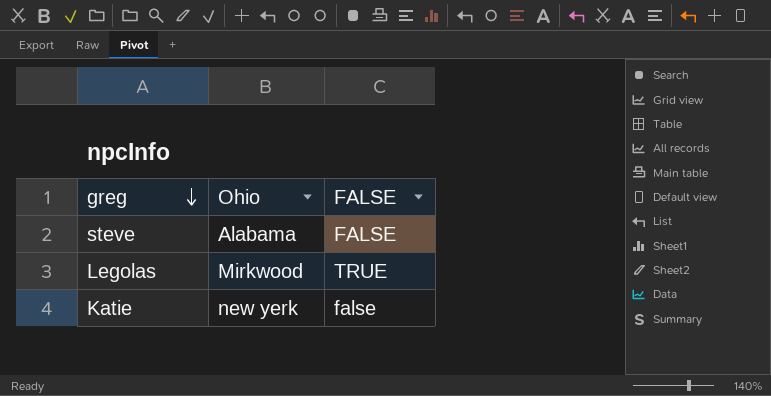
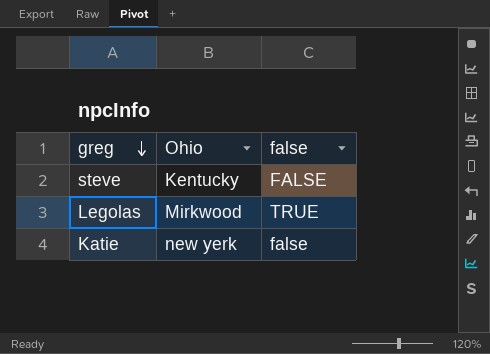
column name: FALSE -> false
steve | Ohio: Alabama -> Kentucky

